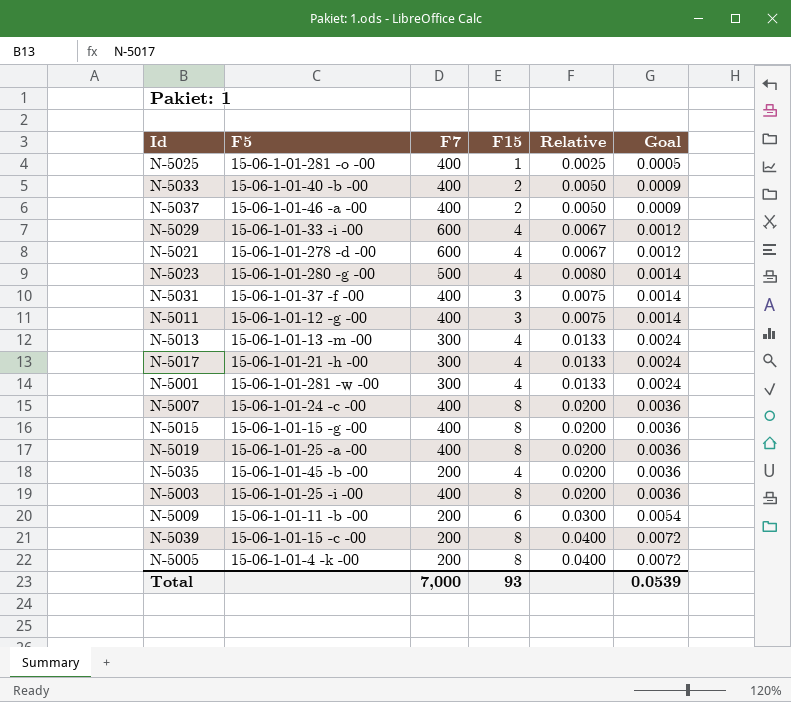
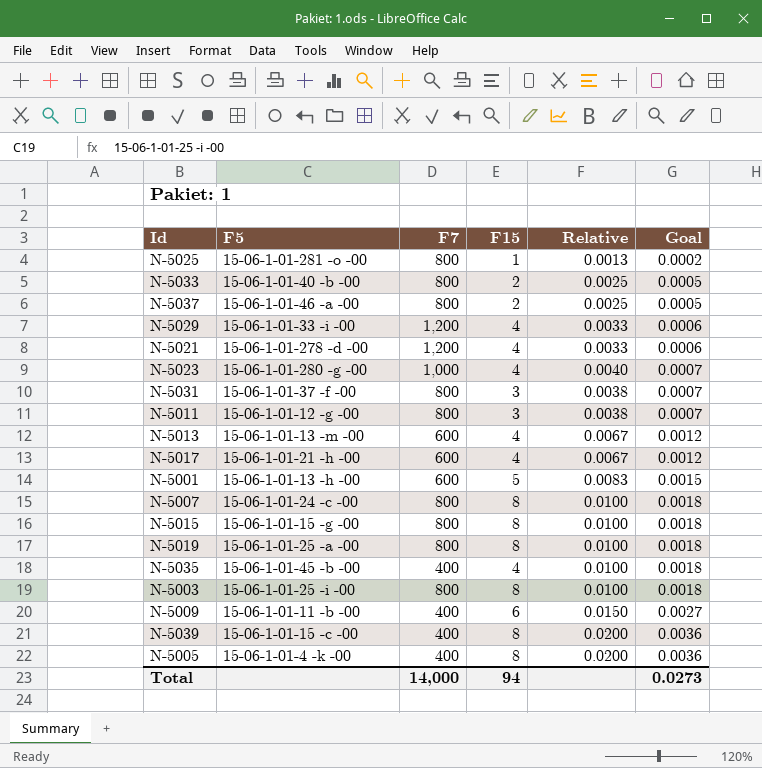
N-5025 | F7: 400 -> 800
N-5025 | Relative: 0.0025 -> 0.0013
N-5025 | Goal: 0.0005 -> 0.0002
N-5033 | F7: 400 -> 800
N-5033 | Relative: 0.0050 -> 0.0025
N-5033 | Goal: 0.0009 -> 0.0005
N-5037 | F7: 400 -> 800
N-5037 | Relative: 0.0050 -> 0.0025
N-5037 | Goal: 0.0009 -> 0.0005
N-5029 | F7: 600 -> 1,200
N-5029 | Relative: 0.0067 -> 0.0033
N-5029 | Goal: 0.0012 -> 0.0006
N-5021 | F7: 600 -> 1,200
N-5021 | Relative: 0.0067 -> 0.0033
N-5021 | Goal: 0.0012 -> 0.0006
N-5023 | F7: 500 -> 1,000
N-5023 | Relative: 0.0080 -> 0.0040
N-5023 | Goal: 0.0014 -> 0.0007
N-5031 | F7: 400 -> 800
N-5031 | Relative: 0.0075 -> 0.0038
N-5031 | Goal: 0.0014 -> 0.0007
N-5011 | F7: 400 -> 800
N-5011 | Relative: 0.0075 -> 0.0038
N-5011 | Goal: 0.0014 -> 0.0007
N-5013 | F7: 300 -> 600
N-5013 | Relative: 0.0133 -> 0.0067
N-5013 | Goal: 0.0024 -> 0.0012
N-5017 | F7: 300 -> 600
N-5017 | Relative: 0.0133 -> 0.0067
N-5017 | Goal: 0.0024 -> 0.0012
N-5001 | F5: 15-06-1-01-281 -w -00 -> 15-06-1-01-13 -h -00
N-5001 | F7: 300 -> 600
N-5001 | F15: 4 -> 5
N-5001 | Relative: 0.0133 -> 0.0083
N-5001 | Goal: 0.0024 -> 0.0015
N-5007 | F7: 400 -> 800
N-5007 | Relative: 0.0200 -> 0.0100
N-5007 | Goal: 0.0036 -> 0.0018
N-5015 | F7: 400 -> 800
N-5015 | Relative: 0.0200 -> 0.0100
N-5015 | Goal: 0.0036 -> 0.0018
N-5019 | F7: 400 -> 800
N-5019 | Relative: 0.0200 -> 0.0100
N-5019 | Goal: 0.0036 -> 0.0018
N-5035 | F7: 200 -> 400
N-5035 | Relative: 0.0200 -> 0.0100
N-5035 | Goal: 0.0036 -> 0.0018
N-5003 | F7: 400 -> 800
N-5003 | Relative: 0.0200 -> 0.0100
N-5003 | Goal: 0.0036 -> 0.0018
N-5009 | F7: 200 -> 400
N-5009 | Relative: 0.0300 -> 0.0150
N-5009 | Goal: 0.0054 -> 0.0027
N-5039 | F7: 200 -> 400
N-5039 | Relative: 0.0400 -> 0.0200
N-5039 | Goal: 0.0072 -> 0.0036
N-5005 | F7: 200 -> 400
N-5005 | Relative: 0.0400 -> 0.0200
N-5005 | Goal: 0.0072 -> 0.0036
Total | F7: 7,000 -> 14,000
Total | F15: 93 -> 94
Total | Goal: 0.0539 -> 0.0273

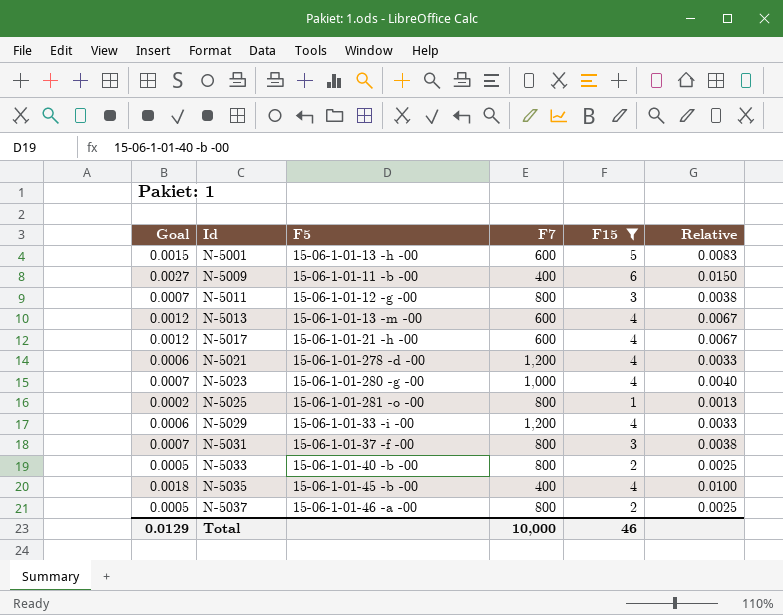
filter: none -> F15 != 8
row order: Goal ascending -> Id ascending
column Goal | position: 6 -> 1
Total | Goal: 0.0273 -> 0.0129
Total | F7: 14,000 -> 10,000
Total | F15: 94 -> 46

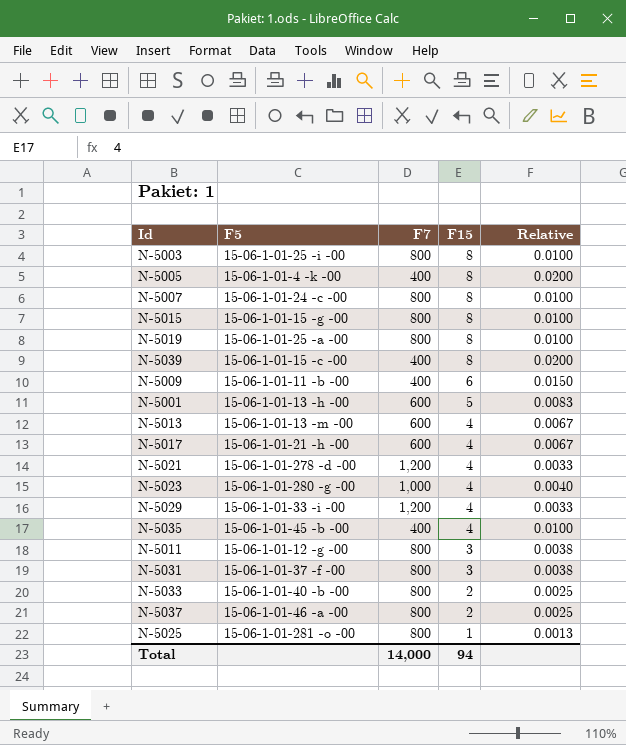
filter: F15 != 8 -> none
row order: Id ascending -> F15 descending
column Goal | formula: [Relative] * 0.18 -> none
Total | F7: 10,000 -> 14,000
Total | F15: 46 -> 94

